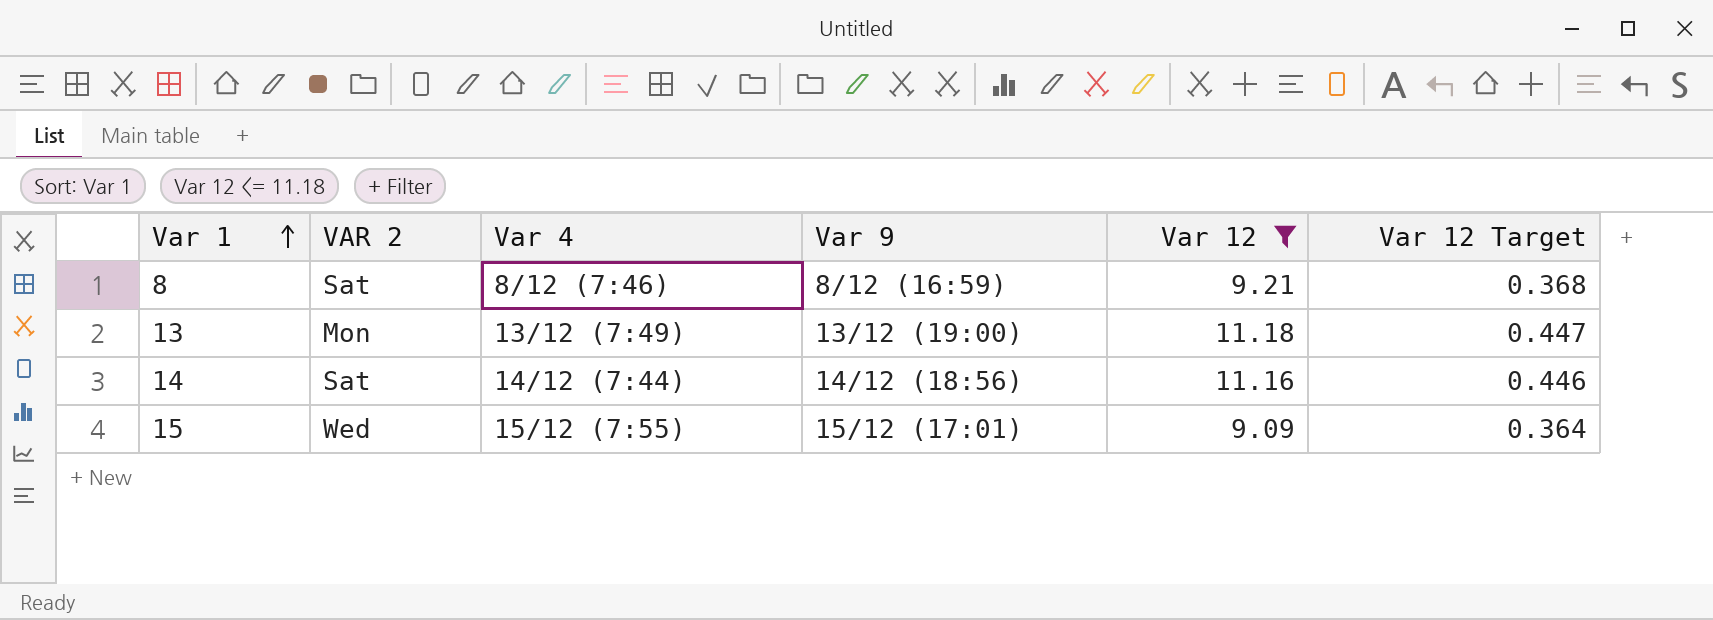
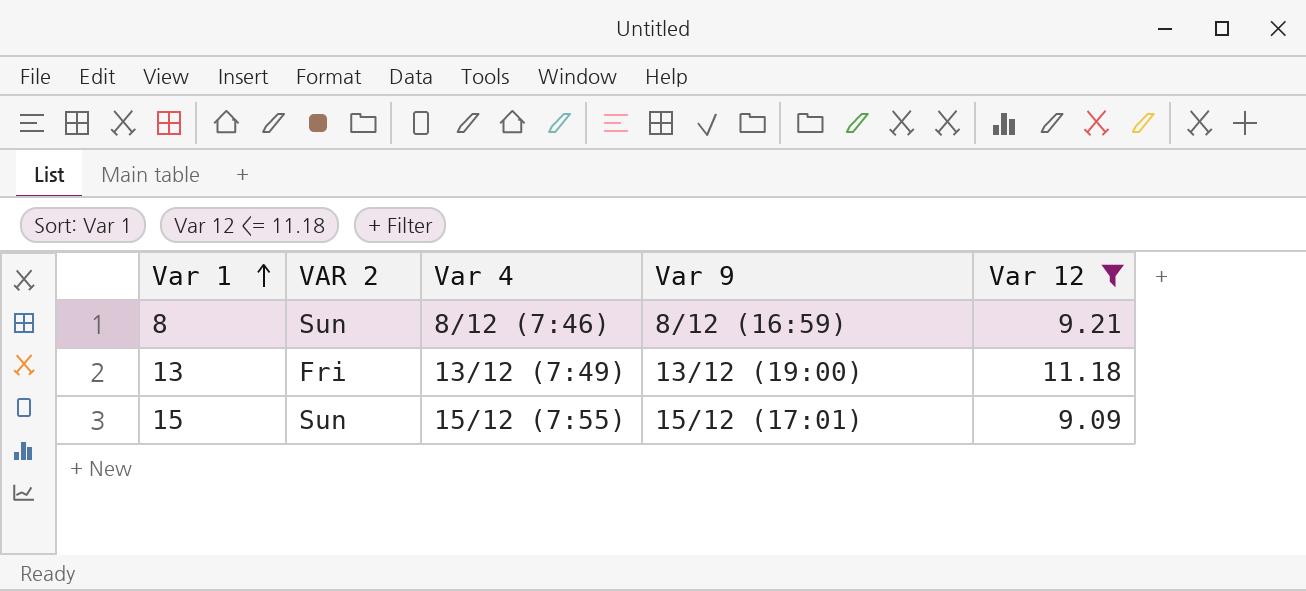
column Var 12 Target | formula: [Var 12] * 0.04 -> none
row 14: Sat | 14/12 (7:44) | 14/12 (18:56) | 11.16 | 0.446 -> none
8 | VAR 2: Sat -> Sun
13 | VAR 2: Mon -> Fri
15 | VAR 2: Wed -> Sun

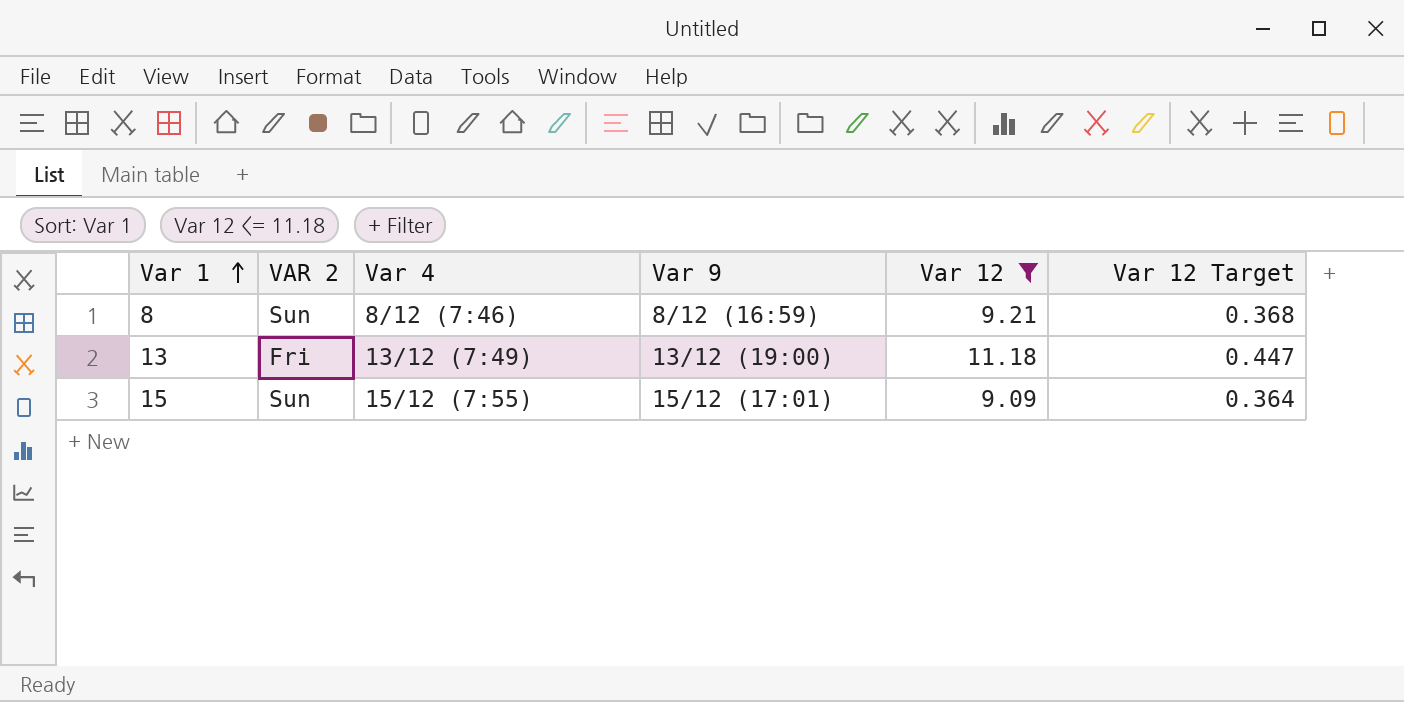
column Var 12 Target | formula: none -> [Var 12] * 0.04

